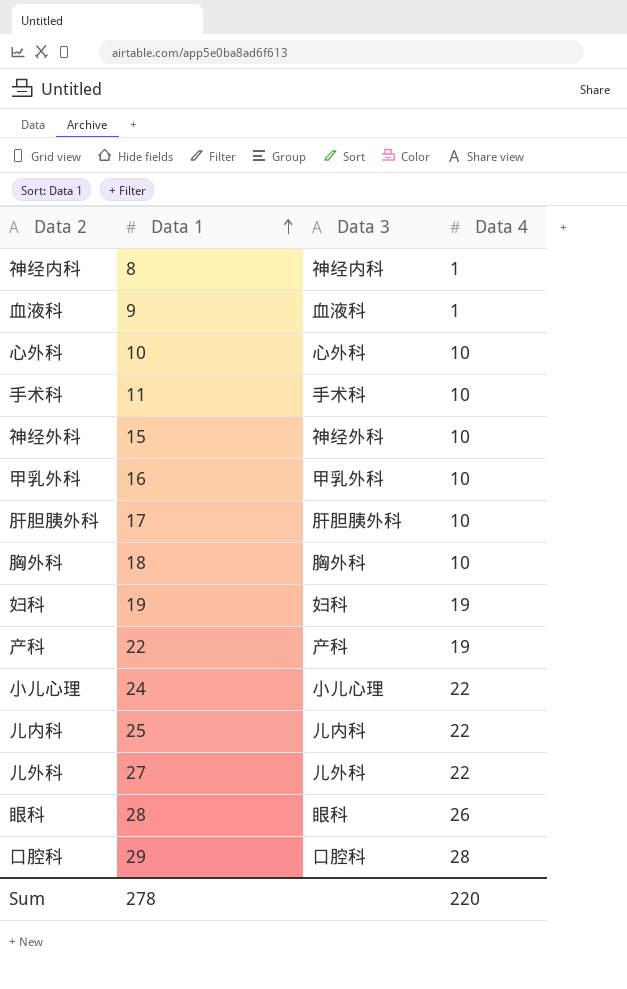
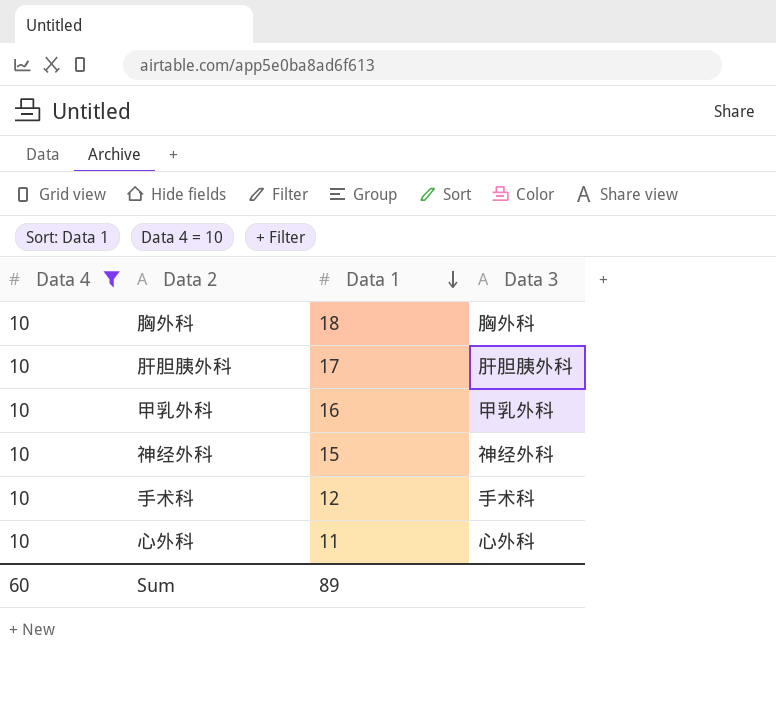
filter: none -> Data 4 = 10
row order: Data 1 ascending -> Data 1 descending
column Data 4 | position: 4 -> 1
手术科 | Data 1: 11 -> 12
心外科 | Data 1: 10 -> 11
Sum | Data 4: 220 -> 60
Sum | Data 1: 278 -> 89

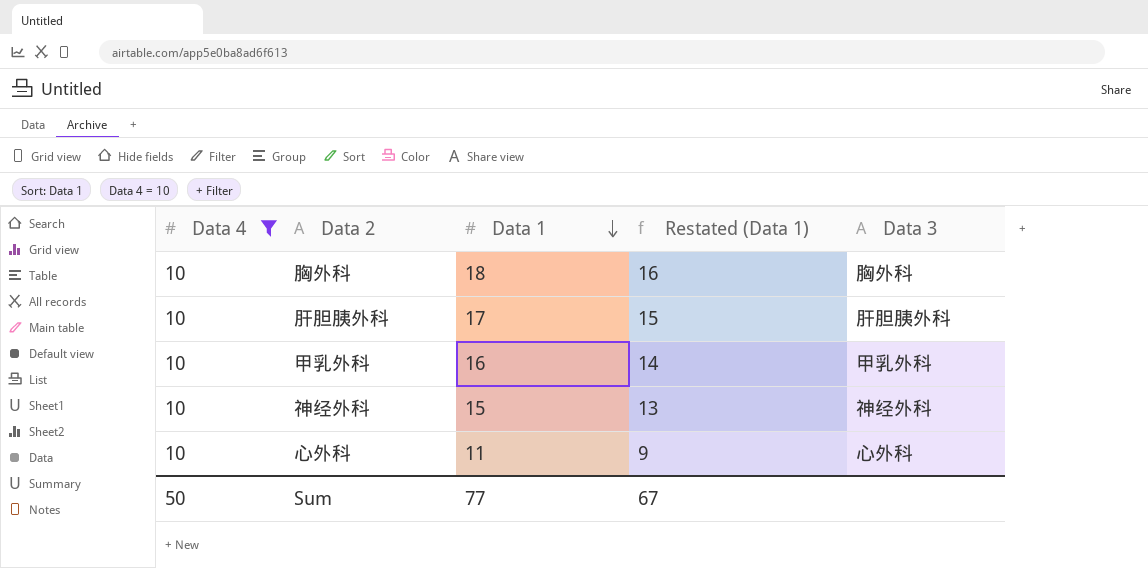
column Restated (Data 1) | formula: none -> [Data 1] - 2
row 手术科: 10 | 12 | 手术科 -> none
Sum | Data 4: 60 -> 50
Sum | Data 1: 89 -> 77

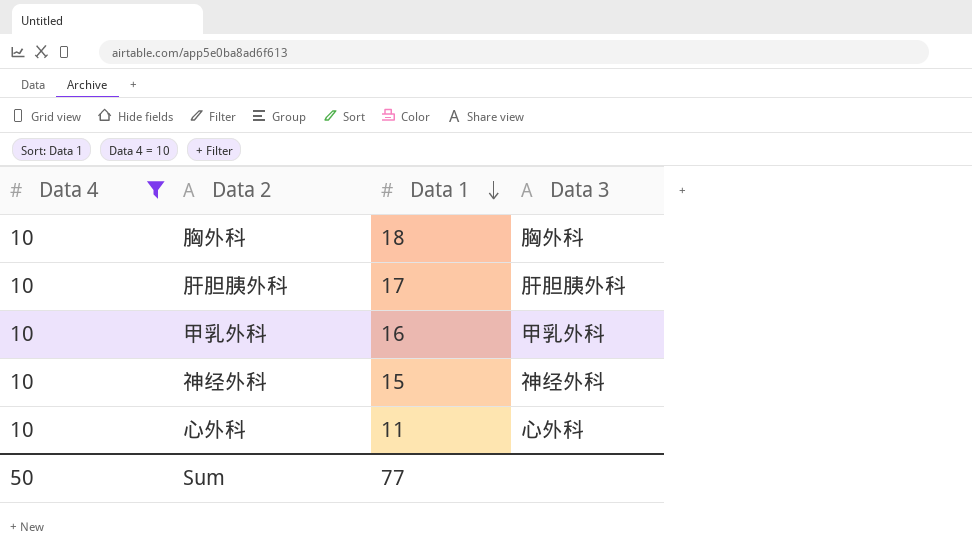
column Restated (Data 1) | formula: [Data 1] - 2 -> none

